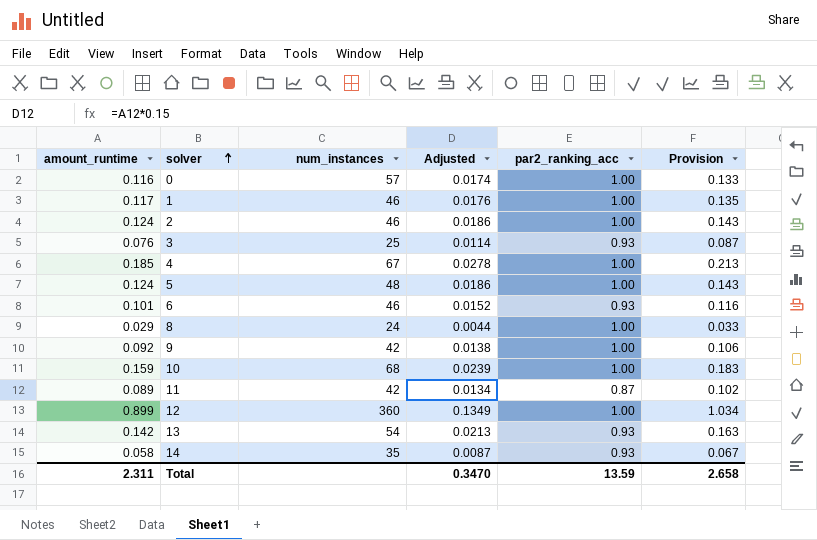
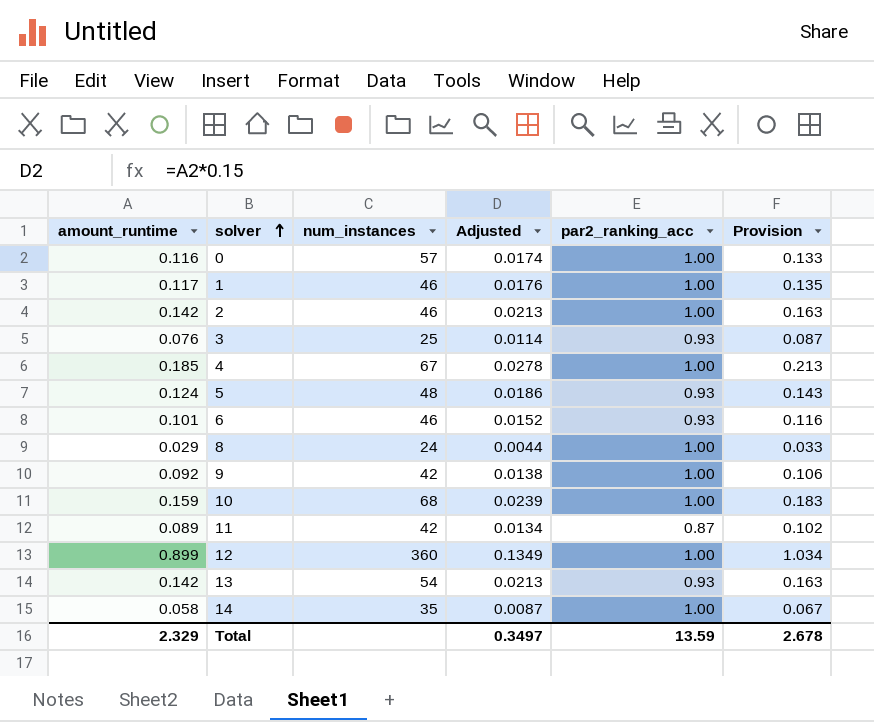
2 | amount_runtime: 0.124 -> 0.142
2 | Adjusted: 0.0186 -> 0.0213
2 | Provision: 0.143 -> 0.163
5 | par2_ranking_acc: 1.00 -> 0.93
14 | par2_ranking_acc: 0.93 -> 1.00
Total | amount_runtime: 2.311 -> 2.329
Total | Adjusted: 0.3470 -> 0.3497
Total | Provision: 2.658 -> 2.678

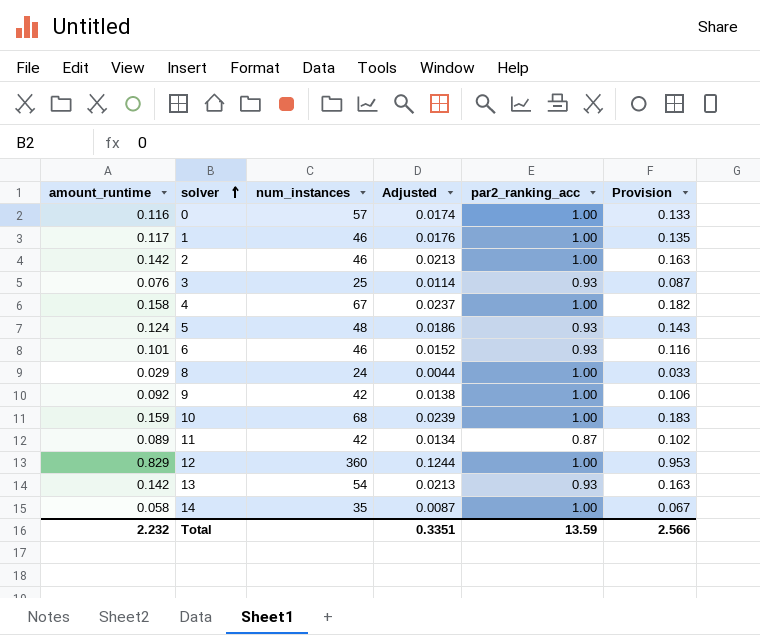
4 | amount_runtime: 0.185 -> 0.158
4 | Adjusted: 0.0278 -> 0.0237
4 | Provision: 0.213 -> 0.182
12 | amount_runtime: 0.899 -> 0.829
12 | Adjusted: 0.1349 -> 0.1244
12 | Provision: 1.034 -> 0.953
Total | amount_runtime: 2.329 -> 2.232
Total | Adjusted: 0.3497 -> 0.3351
Total | Provision: 2.678 -> 2.566

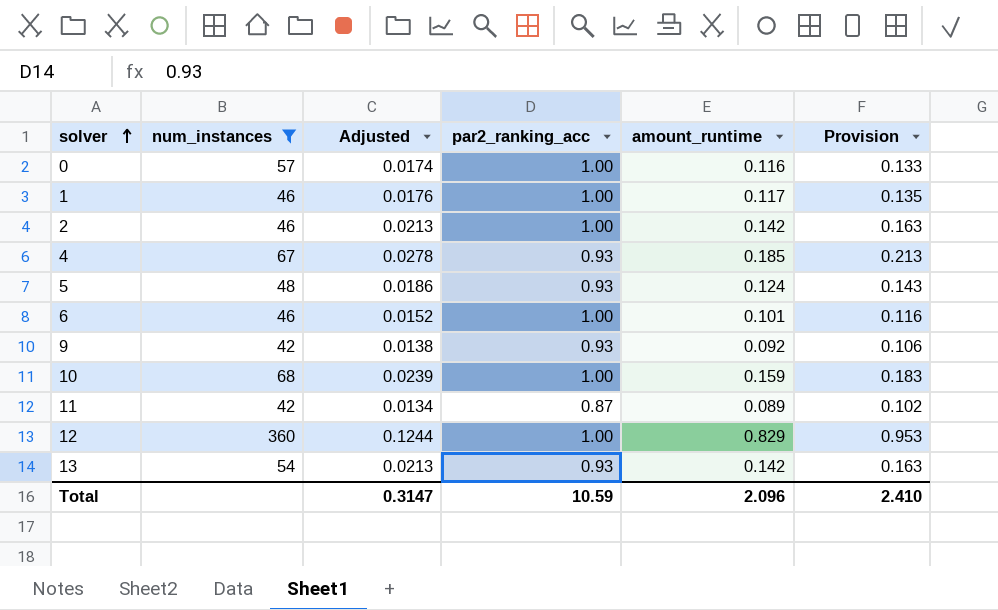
filter: none -> num_instances >= 42
column amount_runtime | position: 1 -> 5
4 | Adjusted: 0.0237 -> 0.0278
4 | par2_ranking_acc: 1.00 -> 0.93
4 | amount_runtime: 0.158 -> 0.185
4 | Provision: 0.182 -> 0.213
6 | par2_ranking_acc: 0.93 -> 1.00
9 | par2_ranking_acc: 1.00 -> 0.93
Total | Adjusted: 0.3351 -> 0.3147
Total | par2_ranking_acc: 13.59 -> 10.59
Total | amount_runtime: 2.232 -> 2.096
Total | Provision: 2.566 -> 2.410

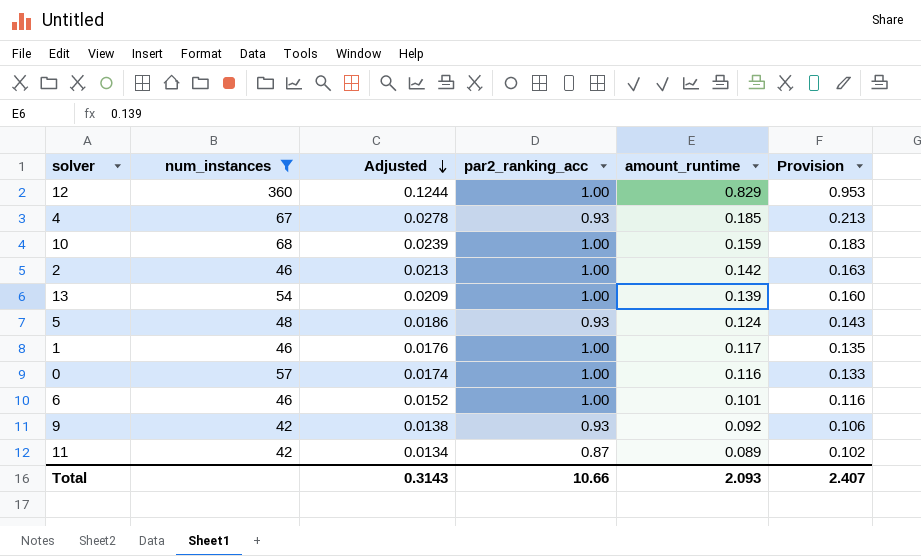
row order: solver ascending -> Adjusted descending
13 | Adjusted: 0.0213 -> 0.0209
13 | par2_ranking_acc: 0.93 -> 1.00
13 | amount_runtime: 0.142 -> 0.139
13 | Provision: 0.163 -> 0.160
Total | Adjusted: 0.3147 -> 0.3143
Total | par2_ranking_acc: 10.59 -> 10.66
Total | amount_runtime: 2.096 -> 2.093
Total | Provision: 2.410 -> 2.407

